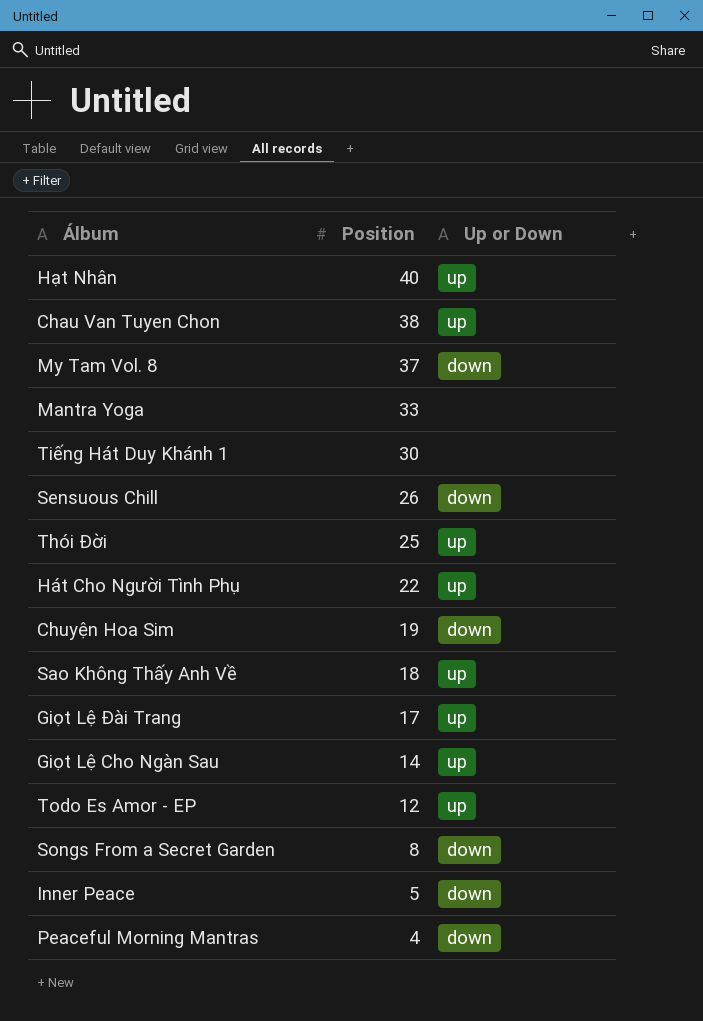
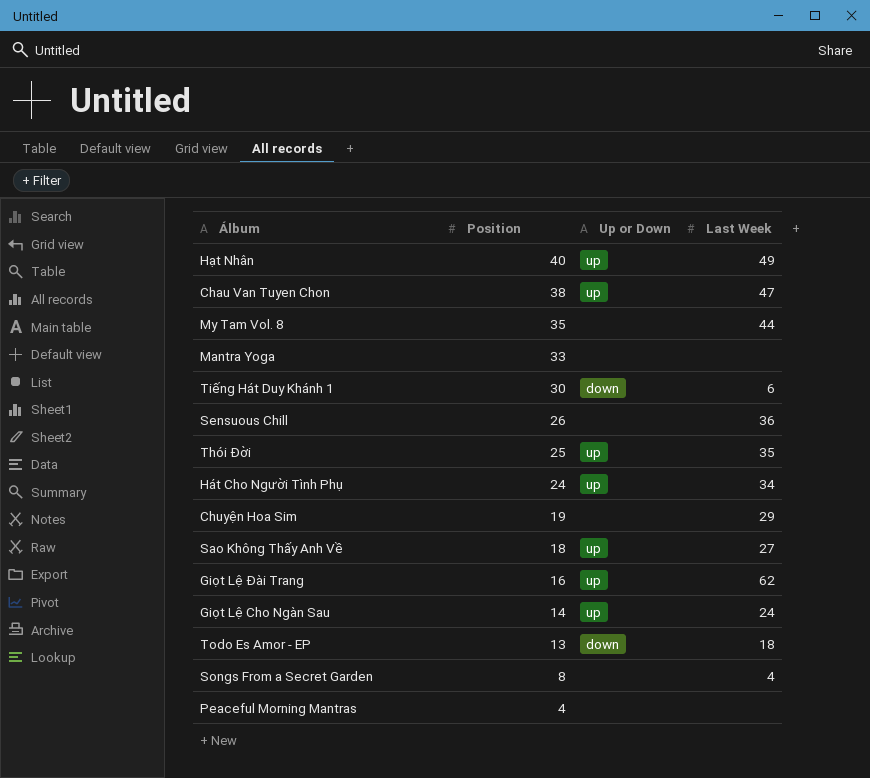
column Last Week | position: none -> 4
row Inner Peace: 5 | down -> none
My Tam Vol. 8 | Position: 37 -> 35
My Tam Vol. 8 | Up or Down: down -> none
Tiếng Hát Duy Khánh 1 | Up or Down: none -> down
Sensuous Chill | Up or Down: down -> none
Hát Cho Người Tình Phụ | Position: 22 -> 24
Chuyện Hoa Sim | Up or Down: down -> none
Giọt Lệ Đài Trang | Position: 17 -> 16
Todo Es Amor - EP | Position: 12 -> 13
Todo Es Amor - EP | Up or Down: up -> down
Songs From a Secret Garden | Up or Down: down -> none
Peaceful Morning Mantras | Up or Down: down -> none

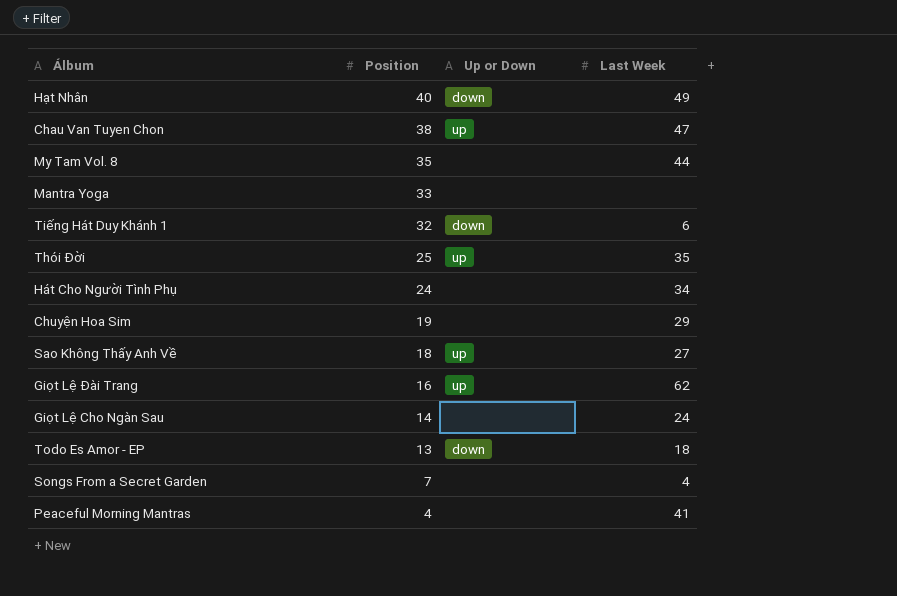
row Sensuous Chill: 26 | none | 36 -> none
Hạt Nhân | Up or Down: up -> down
Tiếng Hát Duy Khánh 1 | Position: 30 -> 32
Hát Cho Người Tình Phụ | Up or Down: up -> none
Giọt Lệ Cho Ngàn Sau | Up or Down: up -> none
Songs From a Secret Garden | Position: 8 -> 7
Peaceful Morning Mantras | Last Week: none -> 41

